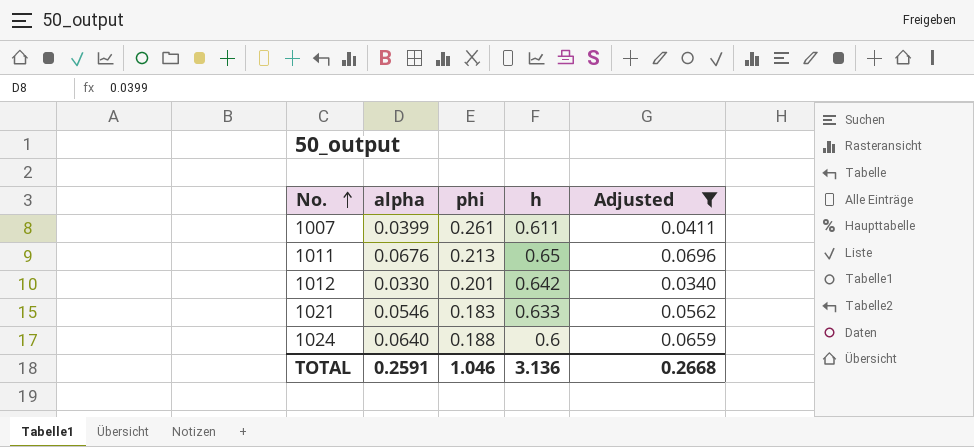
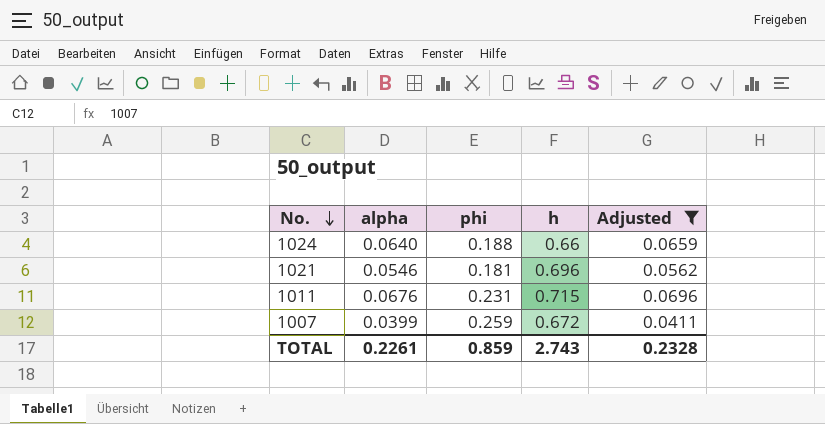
row order: No. ascending -> No. descending
row 1012: 0.0330 | 0.201 | 0.642 | 0.0340 -> none
1024 | h: 0.6 -> 0.66
1021 | phi: 0.183 -> 0.181
1021 | h: 0.633 -> 0.696
1011 | phi: 0.213 -> 0.231
1011 | h: 0.65 -> 0.715
1007 | phi: 0.261 -> 0.259
1007 | h: 0.611 -> 0.672
TOTAL | alpha: 0.2591 -> 0.2261
TOTAL | phi: 1.046 -> 0.859
TOTAL | h: 3.136 -> 2.743
TOTAL | Adjusted: 0.2668 -> 0.2328

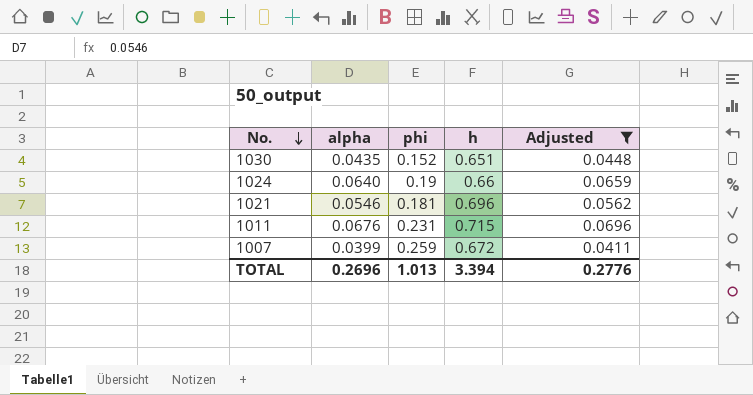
row 1030: none -> 0.0435 | 0.152 | 0.651 | 0.0448
1024 | phi: 0.188 -> 0.19
TOTAL | alpha: 0.2261 -> 0.2696
TOTAL | phi: 0.859 -> 1.013
TOTAL | h: 2.743 -> 3.394
TOTAL | Adjusted: 0.2328 -> 0.2776

